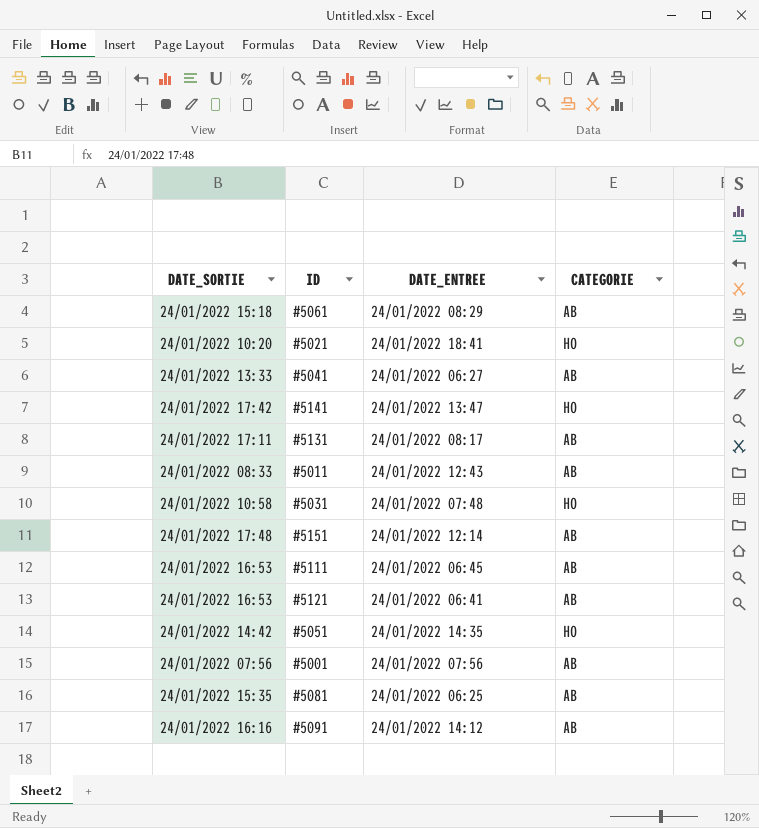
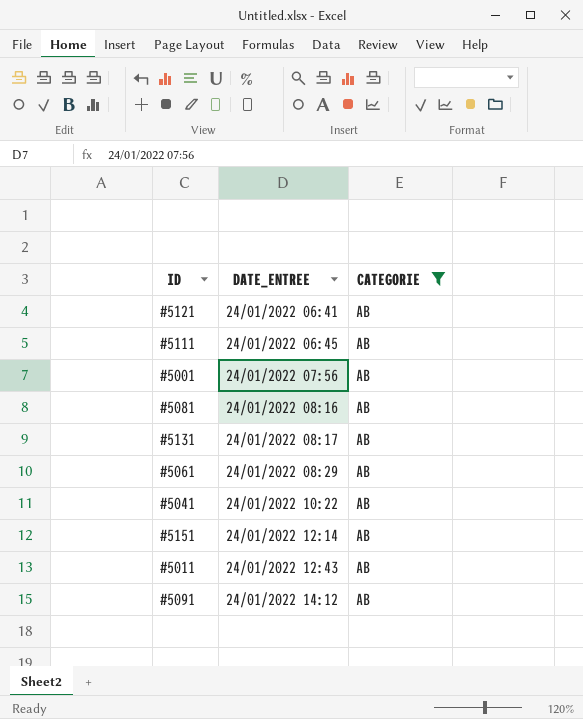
filter: none -> CATEGORIE = AB
row order: none -> DATE_ENTREE ascending
column DATE_SORTIE | position: 1 -> none
#5081 | DATE_ENTREE: 24/01/2022 06:25 -> 24/01/2022 08:16
#5041 | DATE_ENTREE: 24/01/2022 06:27 -> 24/01/2022 10:22

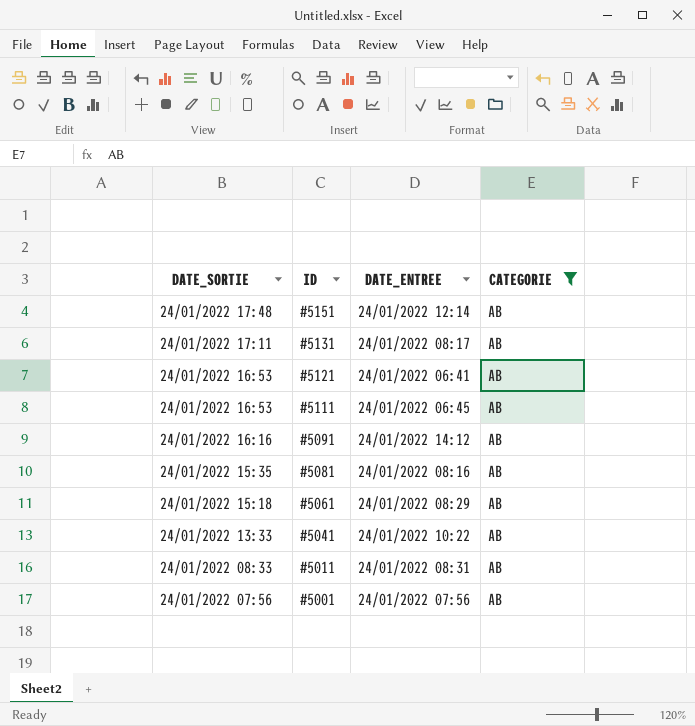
row order: DATE_ENTREE ascending -> DATE_SORTIE descending
column DATE_SORTIE | position: none -> 1
#5011 | DATE_ENTREE: 24/01/2022 12:43 -> 24/01/2022 08:31

